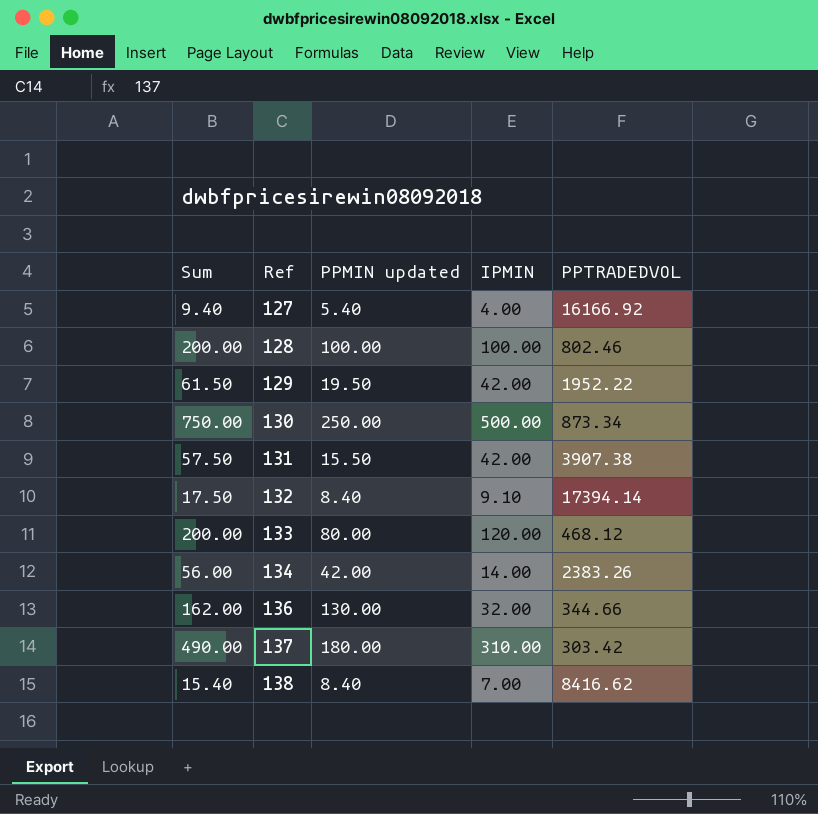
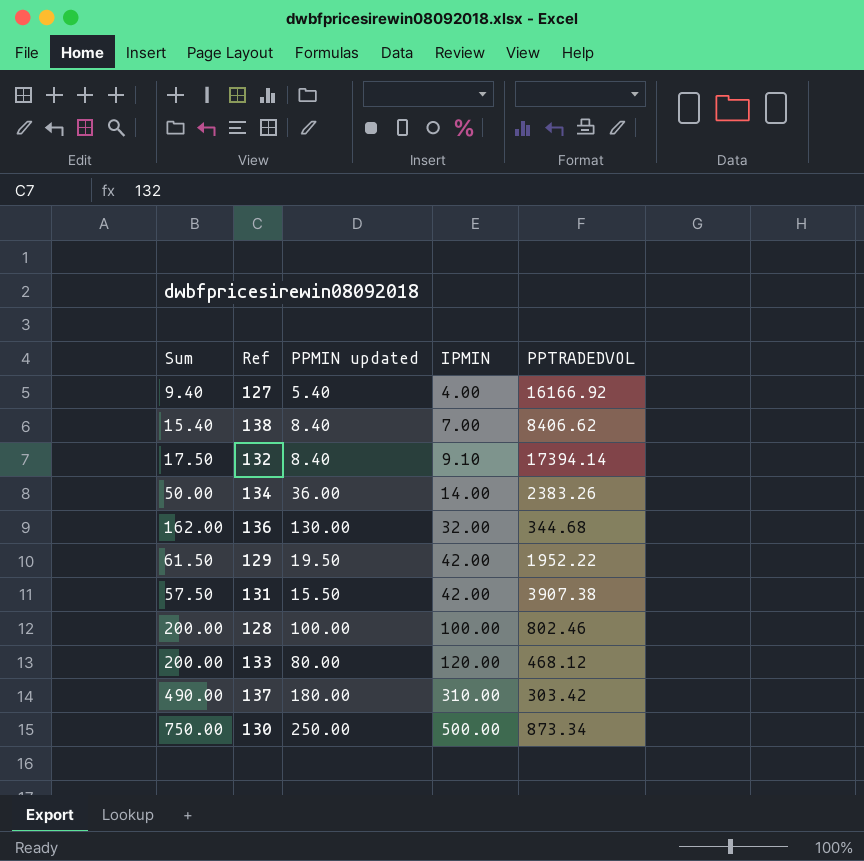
row order: Ref ascending -> IPMIN ascending
138 | PPTRADEDVOL: 8416.62 -> 8406.62
134 | Sum: 56.00 -> 50.00
134 | PPMIN updated: 42.00 -> 36.00
136 | PPTRADEDVOL: 344.66 -> 344.68

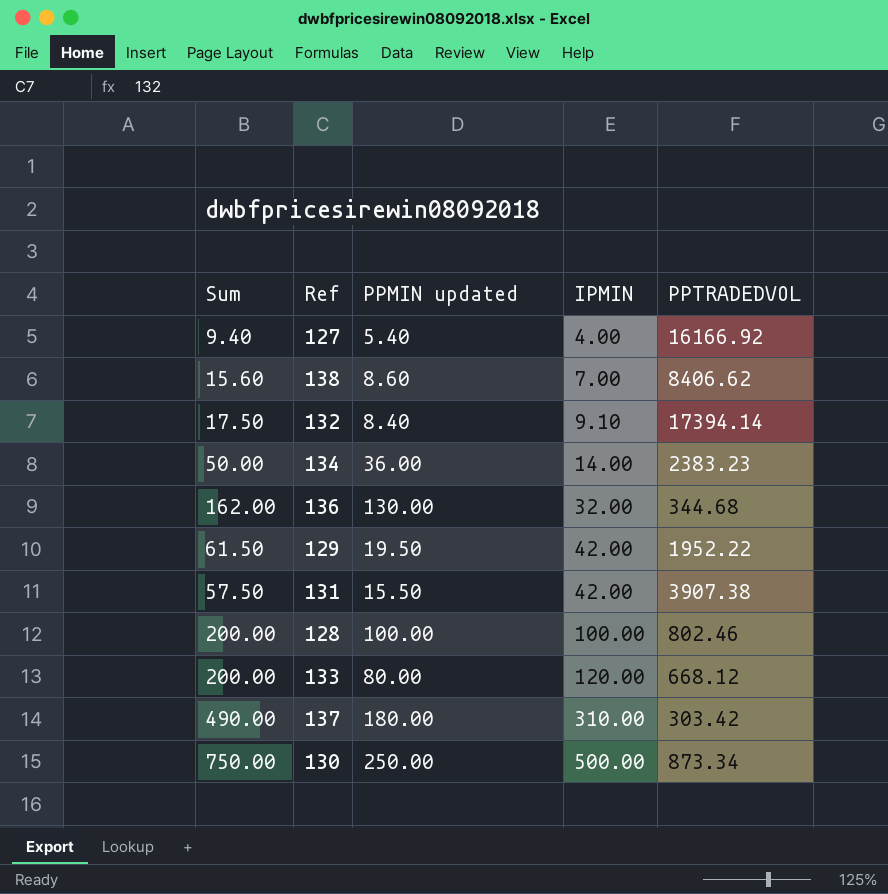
138 | Sum: 15.40 -> 15.60
138 | PPMIN updated: 8.40 -> 8.60
134 | PPTRADEDVOL: 2383.26 -> 2383.23
133 | PPTRADEDVOL: 468.12 -> 668.12

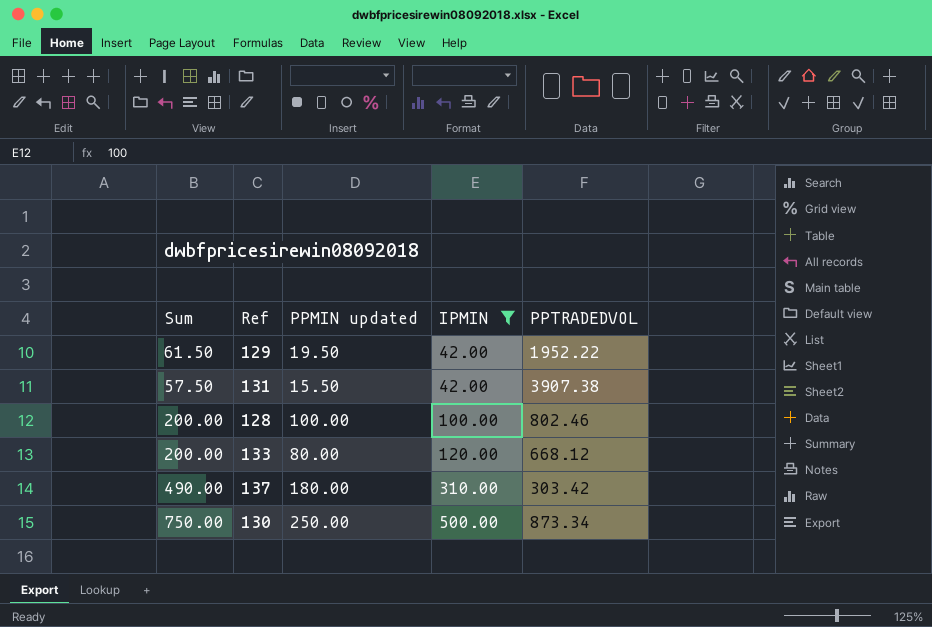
filter: none -> IPMIN >= 42.00

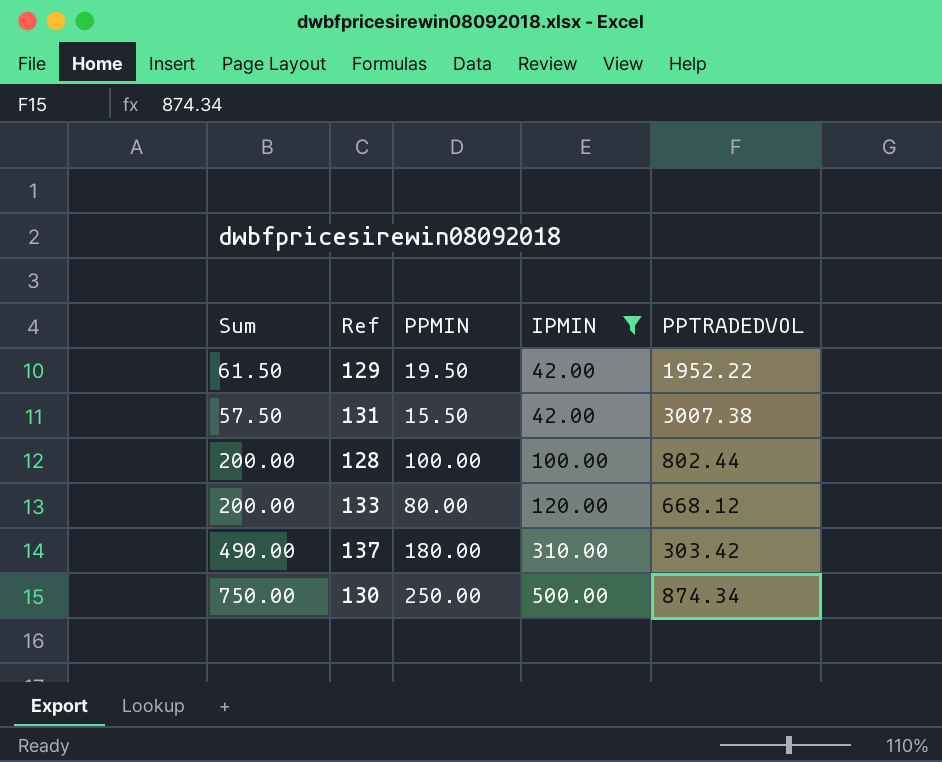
column name: PPMIN updated -> PPMIN
131 | PPTRADEDVOL: 3907.38 -> 3007.38
128 | PPTRADEDVOL: 802.46 -> 802.44
130 | PPTRADEDVOL: 873.34 -> 874.34

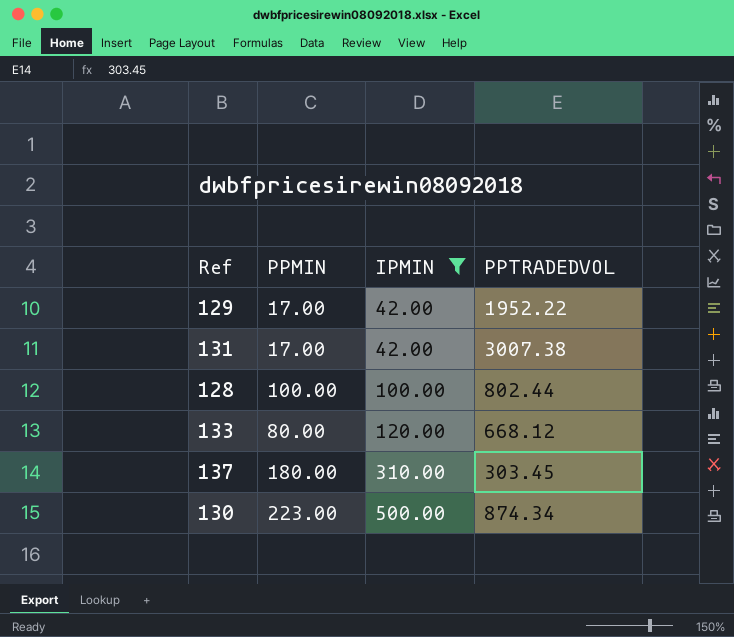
column Sum | formula: [PPMIN] + [IPMIN] -> none
129 | PPMIN: 19.50 -> 17.00
131 | PPMIN: 15.50 -> 17.00
137 | PPTRADEDVOL: 303.42 -> 303.45
130 | PPMIN: 250.00 -> 223.00

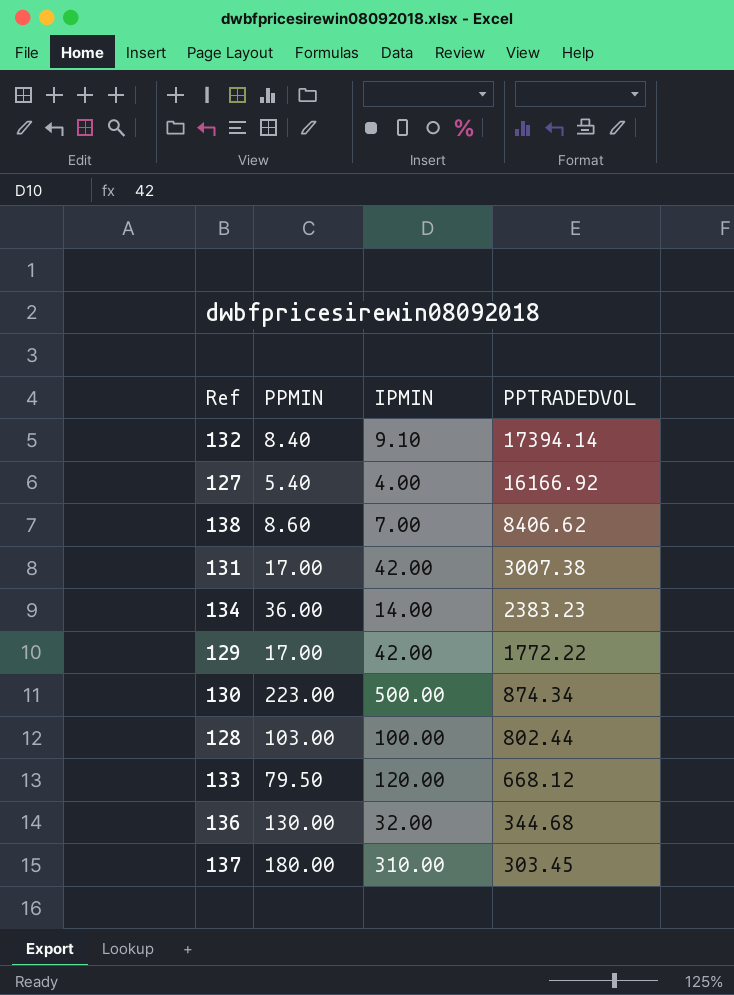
filter: IPMIN >= 42.00 -> none
row order: IPMIN ascending -> PPTRADEDVOL descending
129 | PPTRADEDVOL: 1952.22 -> 1772.22
128 | PPMIN: 100.00 -> 103.00
133 | PPMIN: 80.00 -> 79.50

